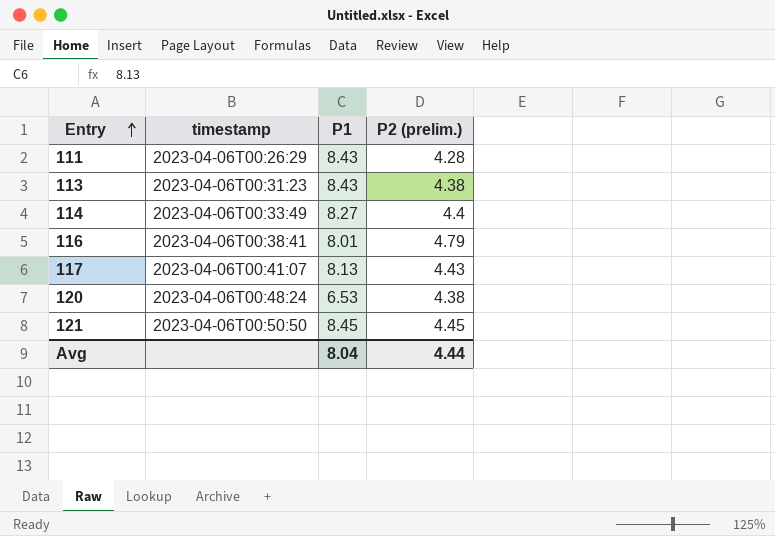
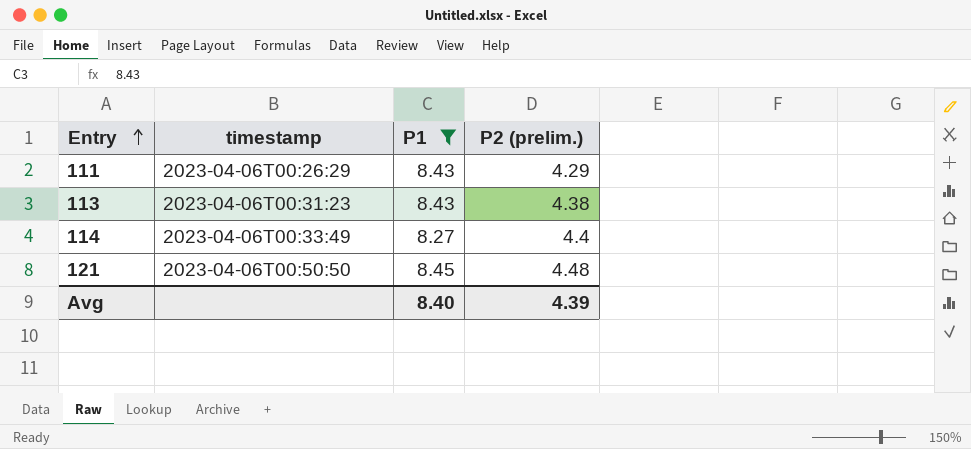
filter: none -> P1 >= 8.27
111 | P2 (prelim.): 4.28 -> 4.29
121 | P2 (prelim.): 4.45 -> 4.48
Avg | P1: 8.04 -> 8.40
Avg | P2 (prelim.): 4.44 -> 4.39

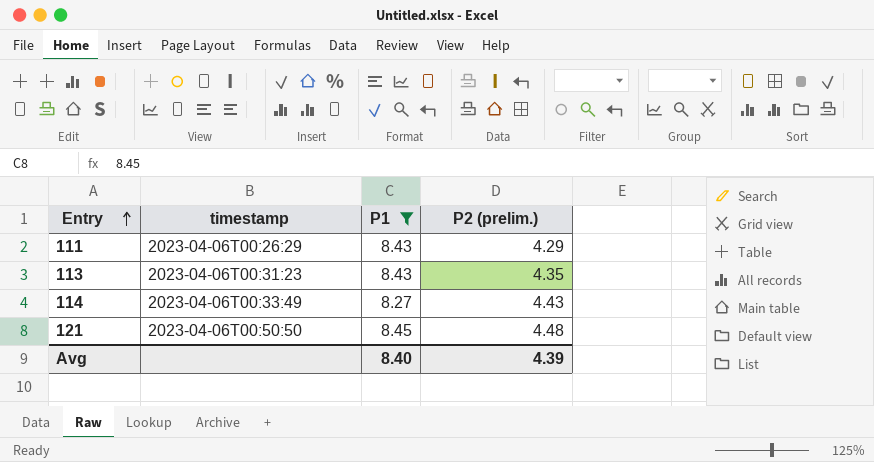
113 | P2 (prelim.): 4.38 -> 4.35
114 | P2 (prelim.): 4.4 -> 4.43

